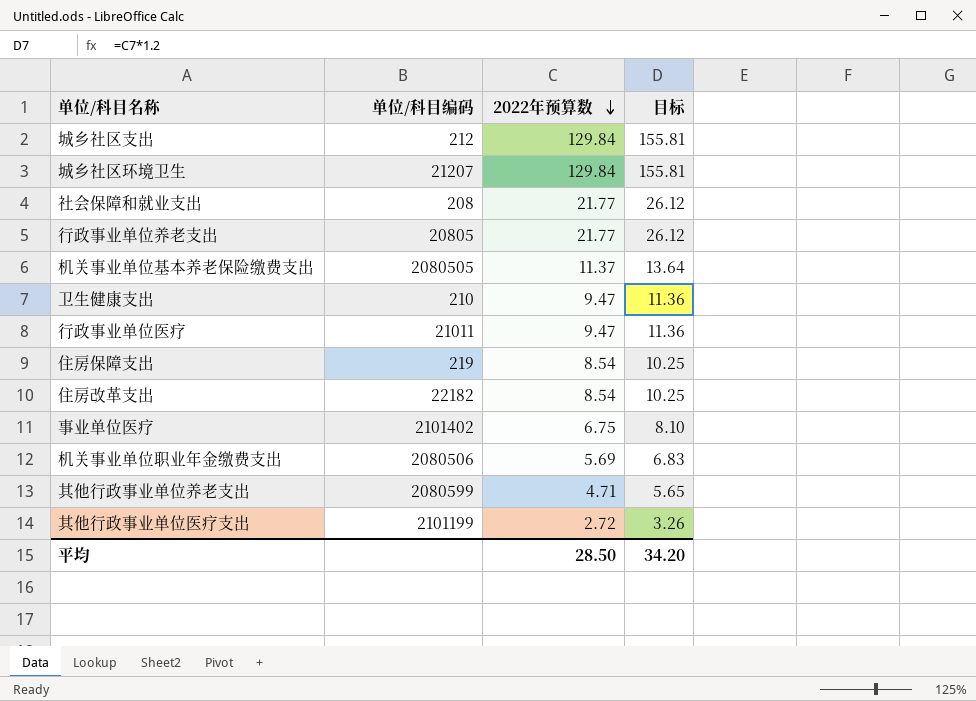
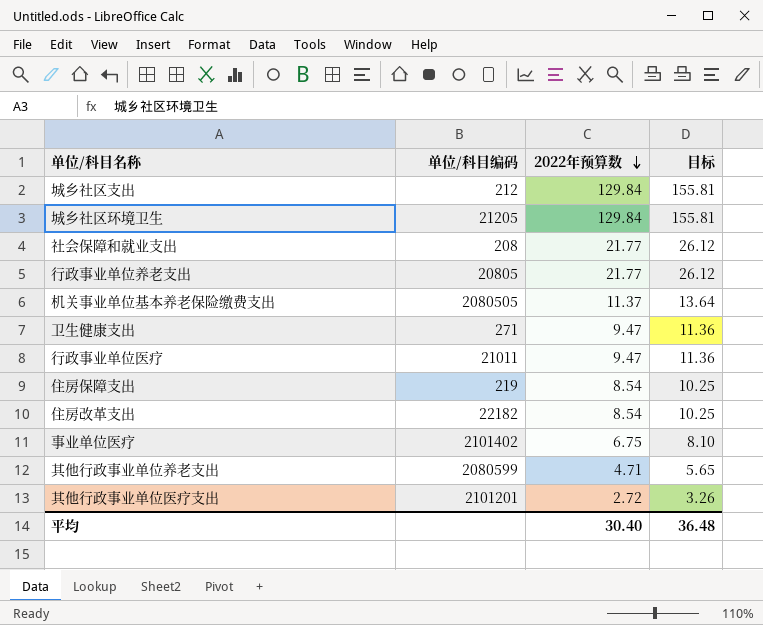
row 机关事业单位职业年金缴费支出: 2080506 | 5.69 | 6.83 -> none
城乡社区环境卫生 | 单位/科目编码: 21207 -> 21205
卫生健康支出 | 单位/科目编码: 210 -> 271
其他行政事业单位医疗支出 | 单位/科目编码: 2101199 -> 2101201
平均 | 2022年预算数: 28.50 -> 30.40
平均 | 目标: 34.20 -> 36.48

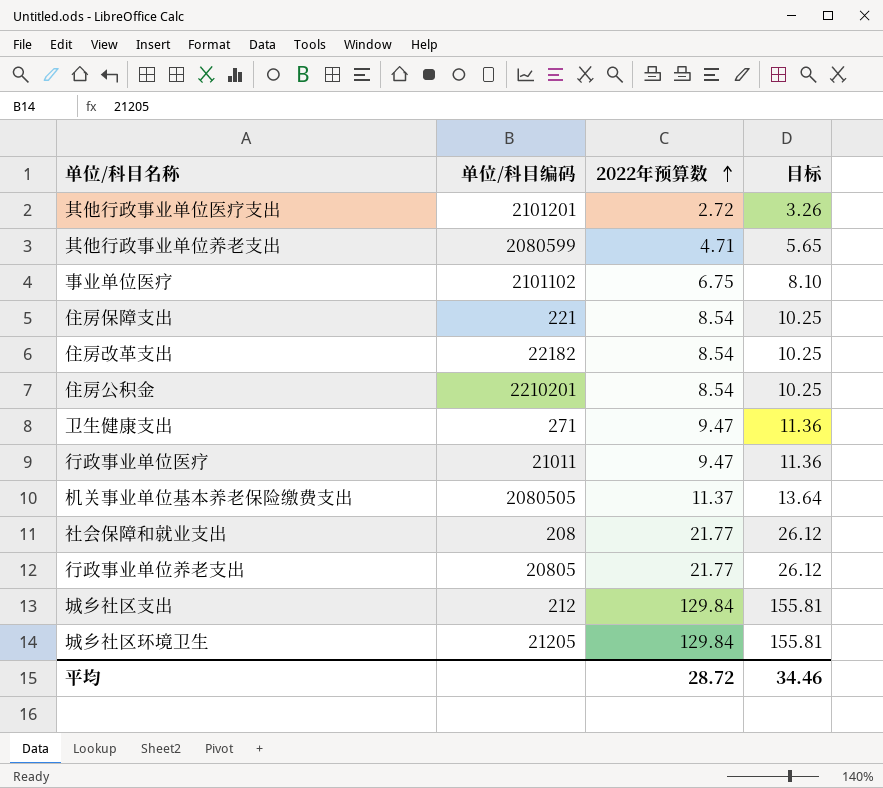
row order: 2022年预算数 descending -> 2022年预算数 ascending
事业单位医疗 | 单位/科目编码: 2101402 -> 2101102
住房保障支出 | 单位/科目编码: 219 -> 221
row 住房公积金: none -> 2210201 | 8.54 | 10.25
平均 | 2022年预算数: 30.40 -> 28.72
平均 | 目标: 36.48 -> 34.46

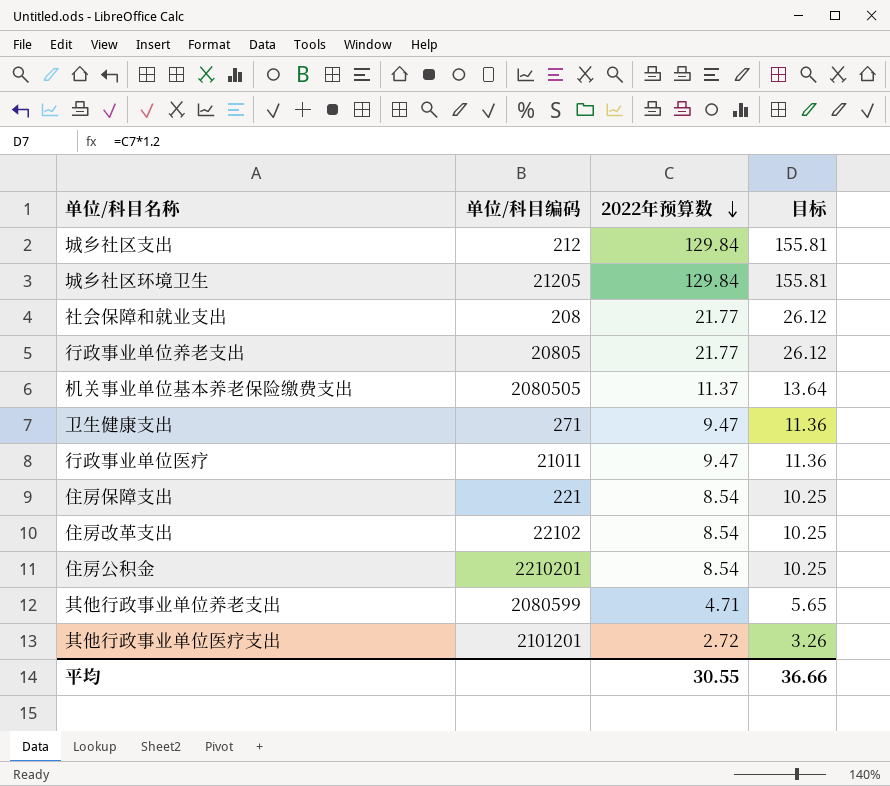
row order: 2022年预算数 ascending -> 2022年预算数 descending
row 事业单位医疗: 2101102 | 6.75 | 8.10 -> none
住房改革支出 | 单位/科目编码: 22182 -> 22102
平均 | 2022年预算数: 28.72 -> 30.55
平均 | 目标: 34.46 -> 36.66

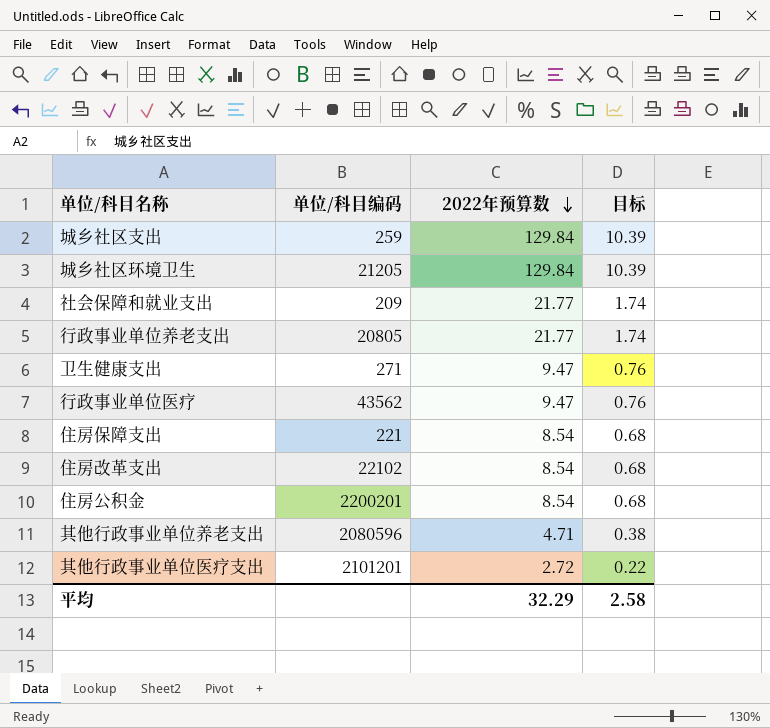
column 目标 | formula: [2022年预算数] * 1.2 -> [2022年预算数] * 0.08
row 机关事业单位基本养老保险缴费支出: 2080505 | 11.37 | 13.64 -> none
城乡社区支出 | 单位/科目编码: 212 -> 259
社会保障和就业支出 | 单位/科目编码: 208 -> 209
行政事业单位医疗 | 单位/科目编码: 21011 -> 43562
住房公积金 | 单位/科目编码: 2210201 -> 2200201
其他行政事业单位养老支出 | 单位/科目编码: 2080599 -> 2080596
平均 | 2022年预算数: 30.55 -> 32.29
平均 | 目标: 36.66 -> 2.58

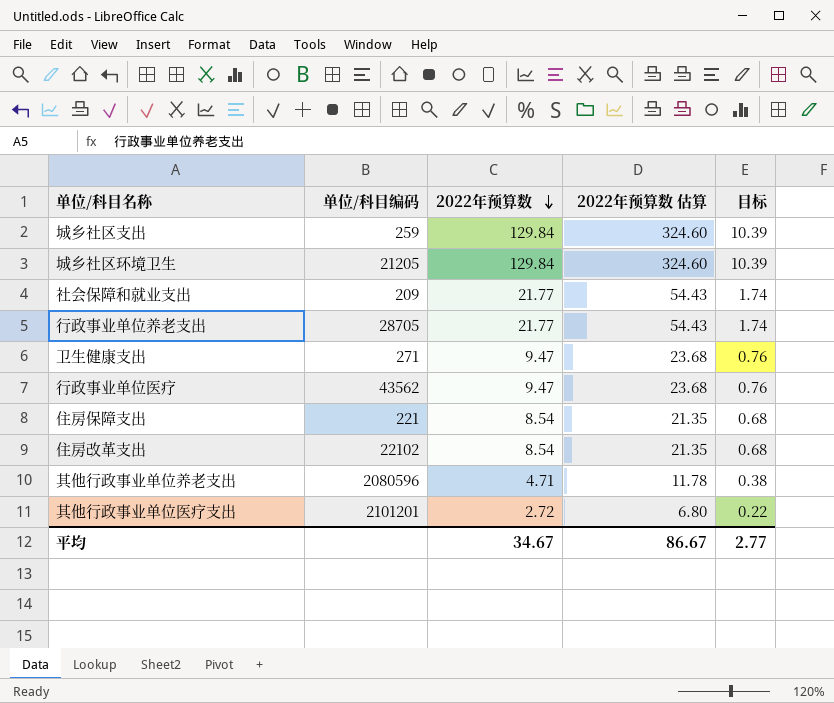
column 2022年预算数 估算 | formula: none -> [2022年预算数] * 2.5
row 住房公积金: 2200201 | 8.54 | 0.68 -> none
行政事业单位养老支出 | 单位/科目编码: 20805 -> 28705
平均 | 2022年预算数: 32.29 -> 34.67
平均 | 目标: 2.58 -> 2.77

